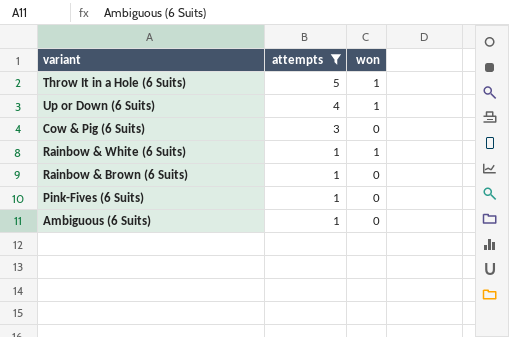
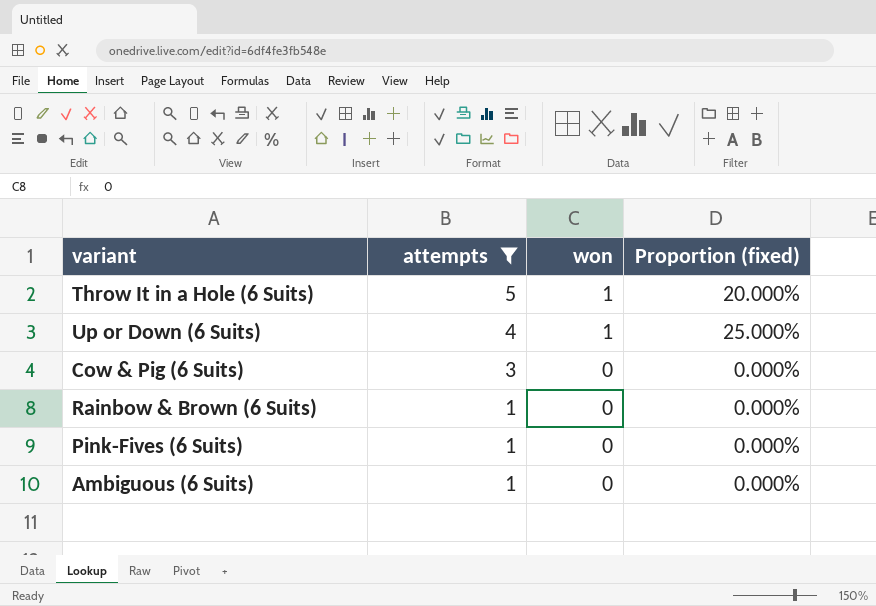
column Proportion (fixed) | formula: none -> [won] / [attempts]
row Rainbow & White (6 Suits): 1 | 1 -> none

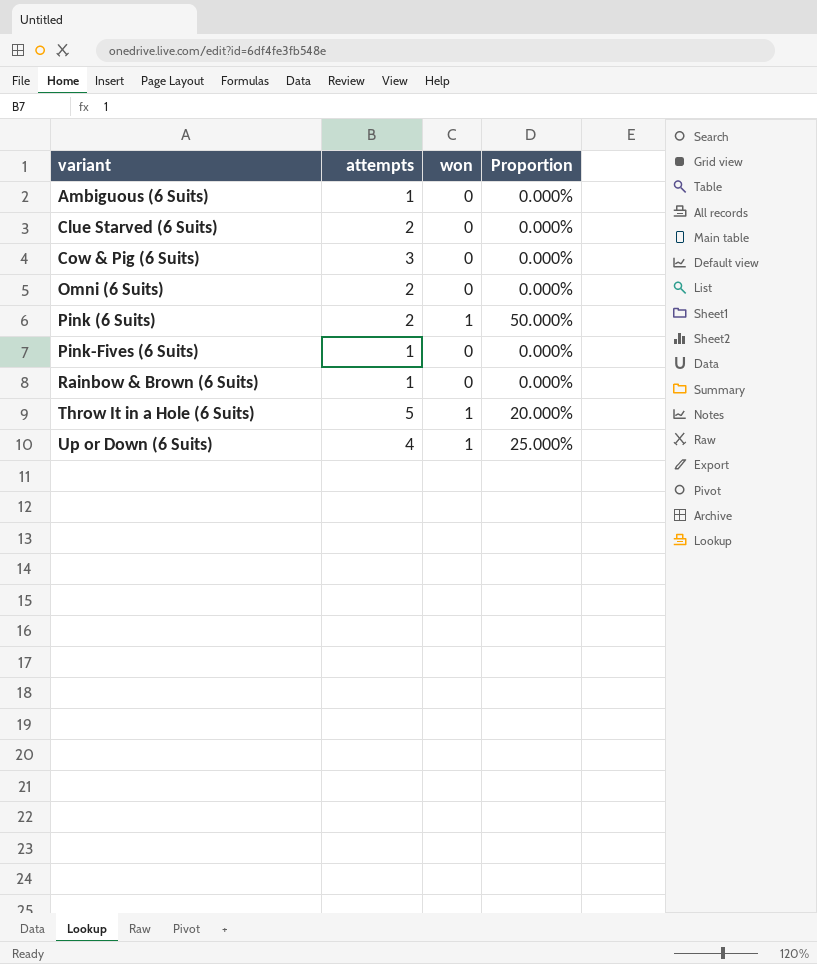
filter: attempts != 2 -> none
row order: attempts descending -> variant ascending
column name: Proportion (fixed) -> Proportion

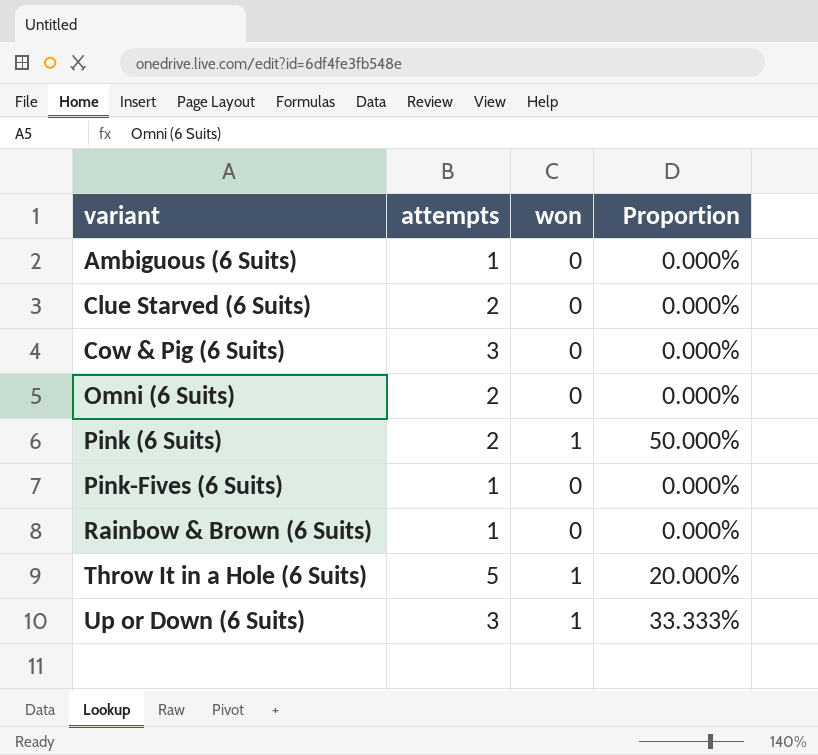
Up or Down (6 Suits) | attempts: 4 -> 3
Up or Down (6 Suits) | Proportion: 25.000% -> 33.333%

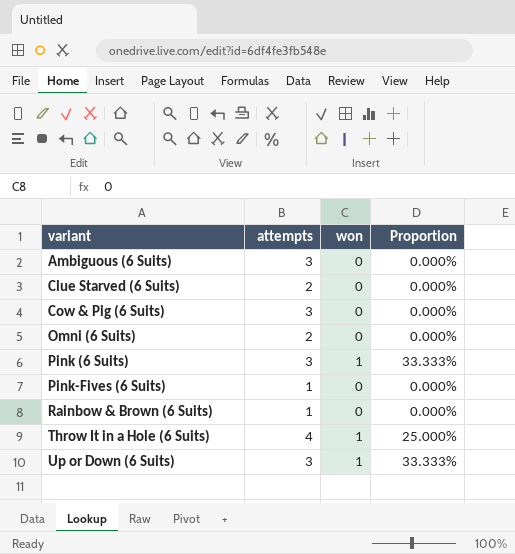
Ambiguous (6 Suits) | attempts: 1 -> 3
Pink (6 Suits) | attempts: 2 -> 3
Pink (6 Suits) | Proportion: 50.000% -> 33.333%
Throw It in a Hole (6 Suits) | attempts: 5 -> 4
Throw It in a Hole (6 Suits) | Proportion: 20.000% -> 25.000%

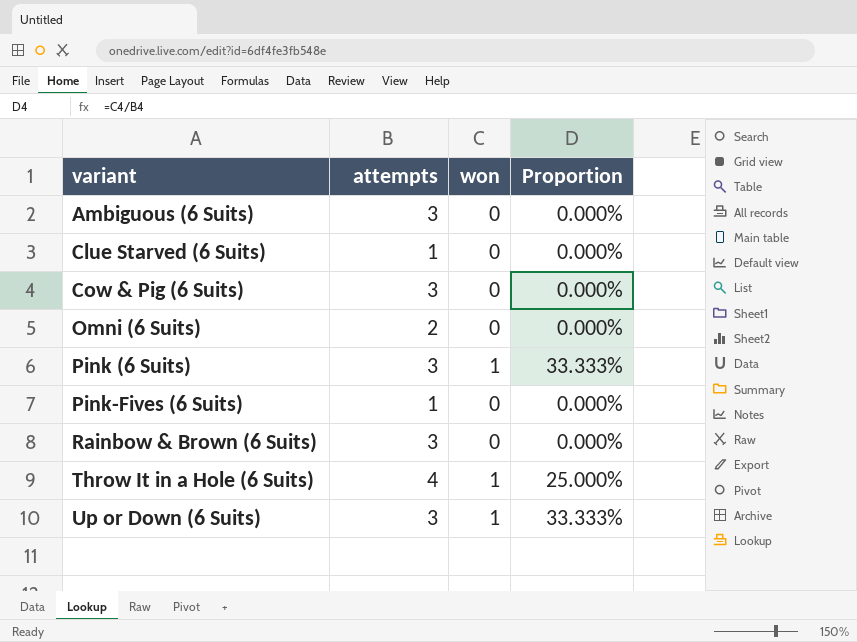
Clue Starved (6 Suits) | attempts: 2 -> 1
Rainbow & Brown (6 Suits) | attempts: 1 -> 3

